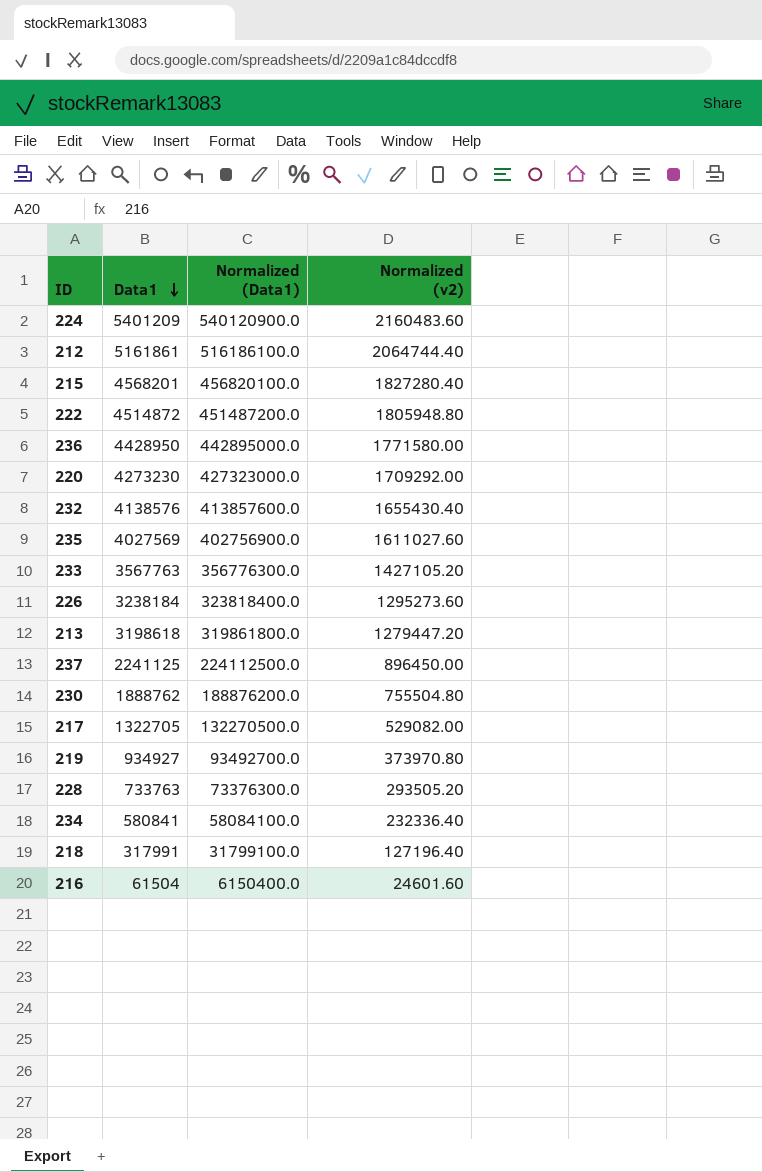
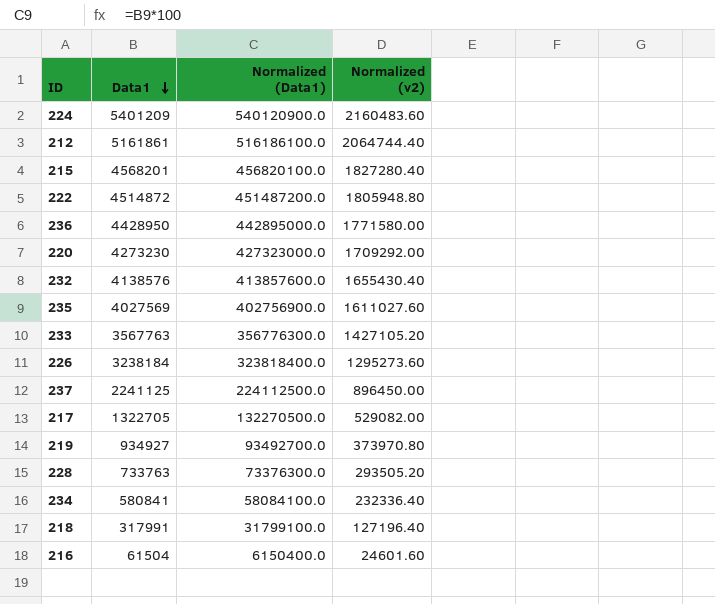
row 213: 3198618 | 319861800.0 | 1279447.20 -> none
row 230: 1888762 | 188876200.0 | 755504.80 -> none

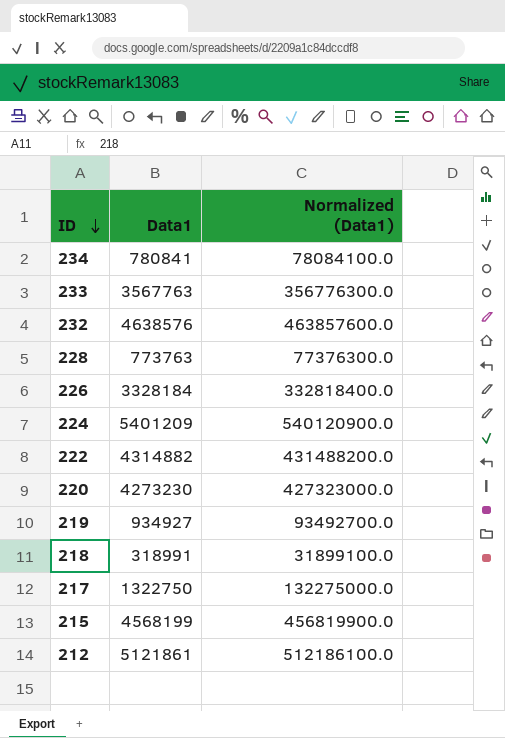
row order: Data1 descending -> ID descending
column Normalized (v2) | formula: [Data1] * 0.4 -> none
row 236: 4428950 | 442895000.0 | 1771580.00 -> none
row 235: 4027569 | 402756900.0 | 1611027.60 -> none
row 237: 2241125 | 224112500.0 | 896450.00 -> none
row 216: 61504 | 6150400.0 | 24601.60 -> none
234 | Data1: 580841 -> 780841
234 | Normalized (Data1): 58084100.0 -> 78084100.0
232 | Data1: 4138576 -> 4638576
232 | Normalized (Data1): 413857600.0 -> 463857600.0
228 | Data1: 733763 -> 773763
228 | Normalized (Data1): 73376300.0 -> 77376300.0
226 | Data1: 3238184 -> 3328184
226 | Normalized (Data1): 323818400.0 -> 332818400.0
222 | Data1: 4514872 -> 4314882
222 | Normalized (Data1): 451487200.0 -> 431488200.0
218 | Data1: 317991 -> 318991
218 | Normalized (Data1): 31799100.0 -> 31899100.0
217 | Data1: 1322705 -> 1322750
217 | Normalized (Data1): 132270500.0 -> 132275000.0
215 | Data1: 4568201 -> 4568199
215 | Normalized (Data1): 456820100.0 -> 456819900.0
212 | Data1: 5161861 -> 5121861
212 | Normalized (Data1): 516186100.0 -> 512186100.0

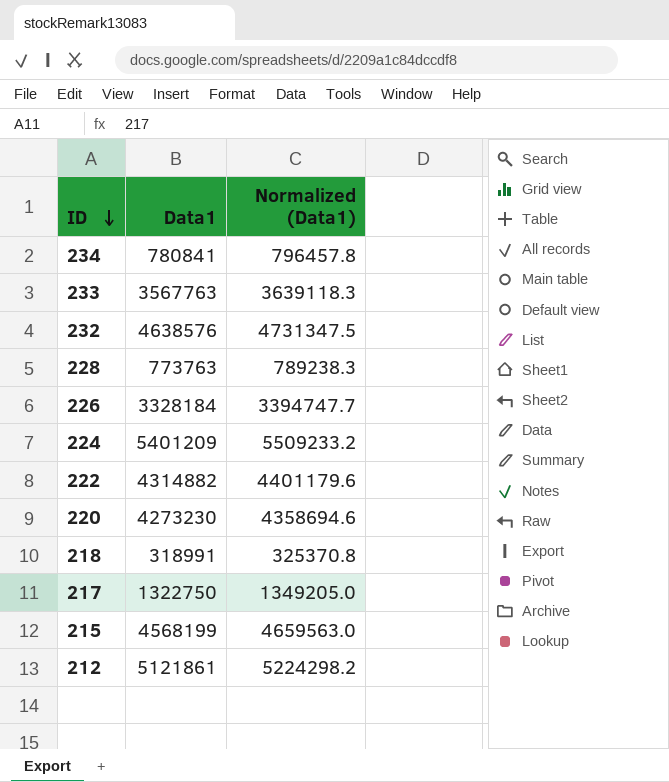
column Normalized (Data1) | formula: [Data1] * 100 -> [Data1] * 1.02
row 219: 934927 | 93492700.0 -> none

